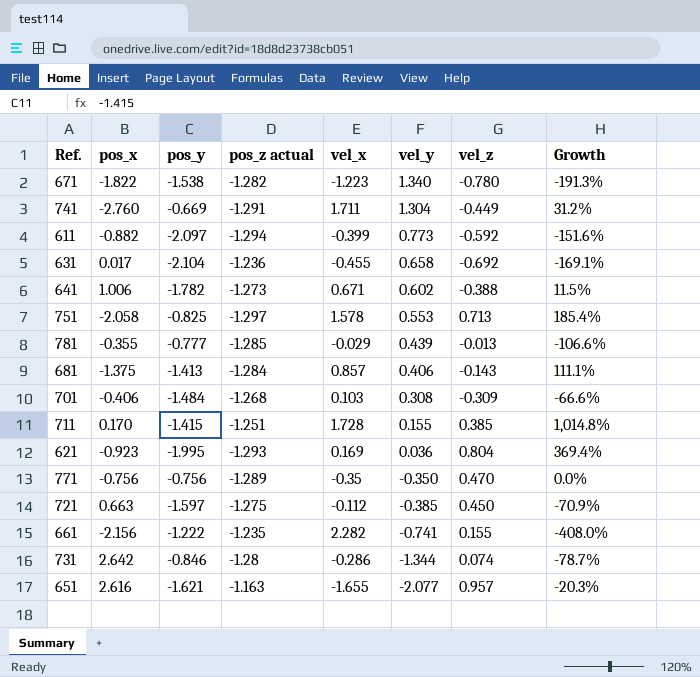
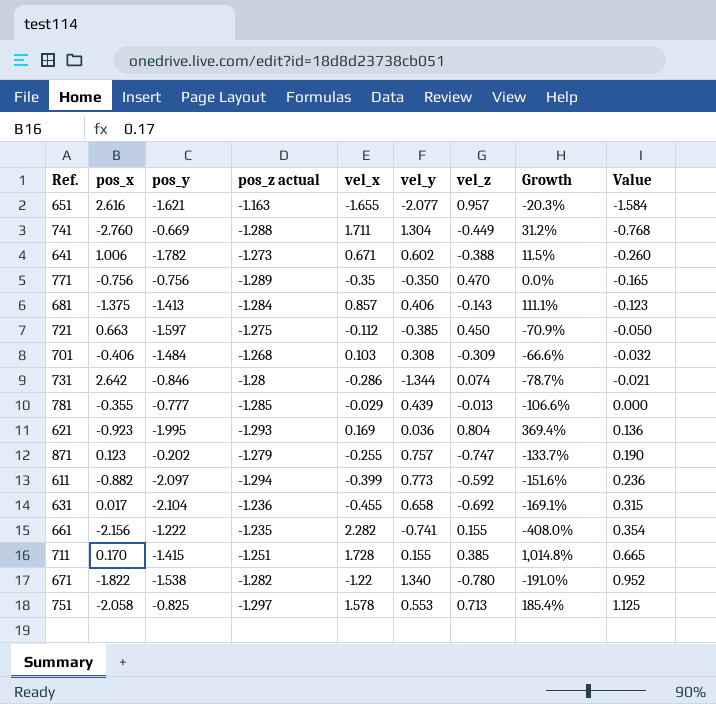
row order: vel_y descending -> Value ascending
column Value | formula: none -> [vel_x] * [vel_z]
741 | pos_z actual: -1.291 -> -1.288
row 871: none -> 0.123 | -0.202 | -1.279 | -0.255 | 0.757 | -0.747 | -133.7% | 0.190
671 | vel_x: -1.223 -> -1.22
671 | Growth: -191.3% -> -191.0%

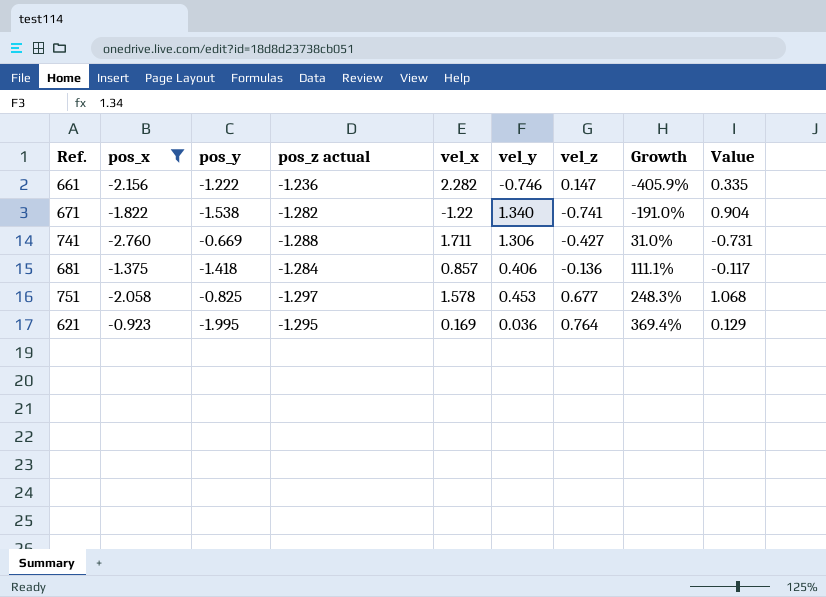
filter: none -> pos_x <= -0.923
row order: Value ascending -> Growth ascending
661 | pos_z actual: -1.235 -> -1.236
661 | vel_y: -0.741 -> -0.746
661 | vel_z: 0.155 -> 0.147
661 | Growth: -408.0% -> -405.9%
661 | Value: 0.354 -> 0.335
671 | vel_z: -0.780 -> -0.741
671 | Value: 0.952 -> 0.904
741 | vel_y: 1.304 -> 1.306
741 | vel_z: -0.449 -> -0.427
741 | Growth: 31.2% -> 31.0%
741 | Value: -0.768 -> -0.731
681 | pos_y: -1.413 -> -1.418
681 | vel_z: -0.143 -> -0.136
681 | Value: -0.123 -> -0.117
751 | vel_y: 0.553 -> 0.453
751 | vel_z: 0.713 -> 0.677
751 | Growth: 185.4% -> 248.3%
751 | Value: 1.125 -> 1.068
621 | pos_z actual: -1.293 -> -1.295
621 | vel_z: 0.804 -> 0.764
621 | Value: 0.136 -> 0.129

